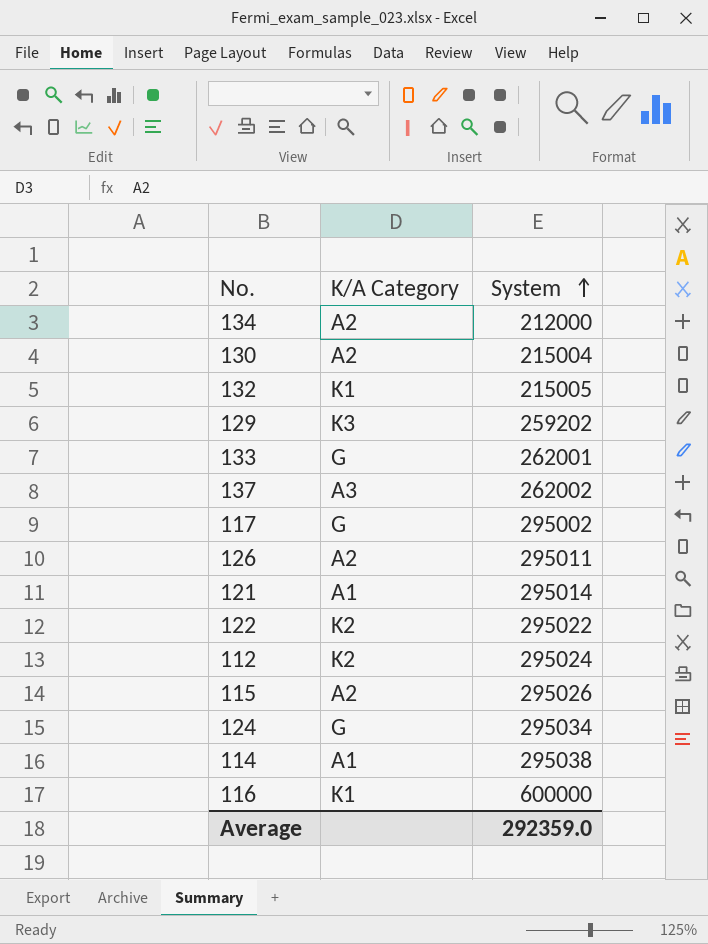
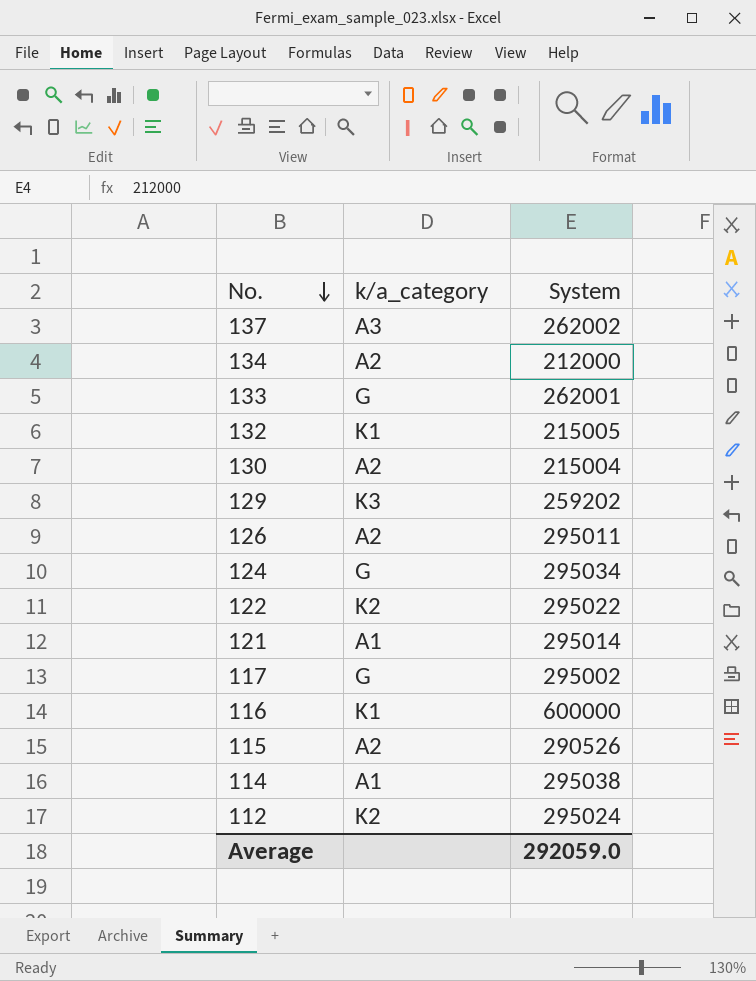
row order: System ascending -> No. descending
column name: K/A Category -> k/a_category
115 | System: 295026 -> 290526
Average | System: 292359.0 -> 292059.0

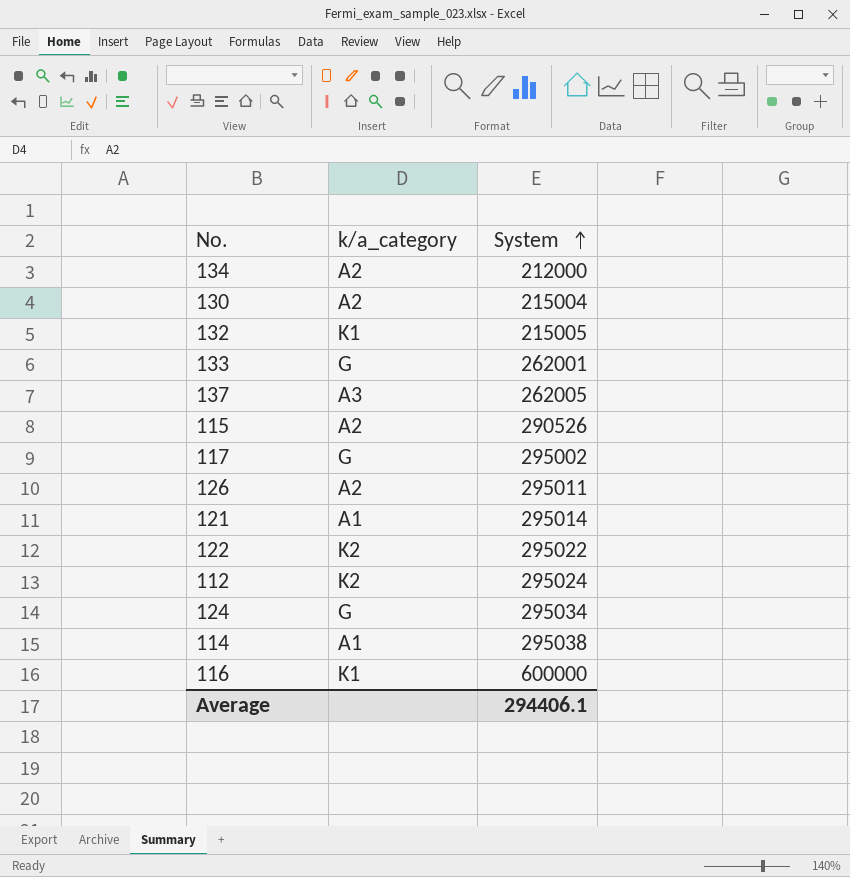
row order: No. descending -> System ascending
row 129: K3 | 259202 -> none
137 | System: 262002 -> 262005
Average | System: 292059.0 -> 294406.1

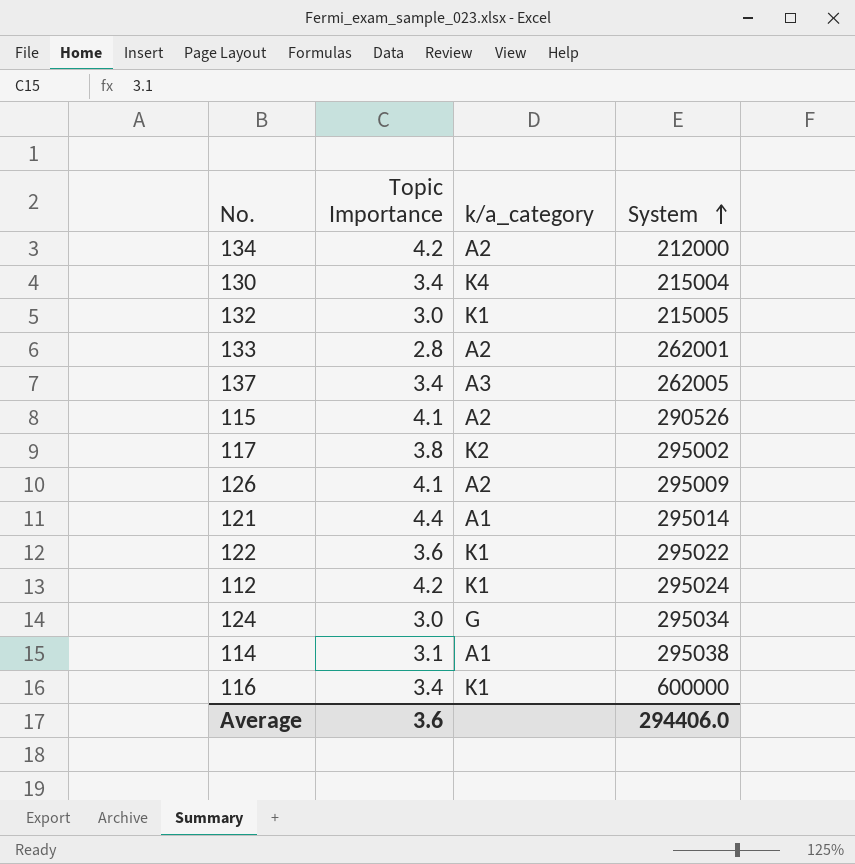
column Topic Importance | position: none -> 2
130 | k/a_category: A2 -> K4
133 | k/a_category: G -> A2
117 | k/a_category: G -> K2
126 | System: 295011 -> 295009
122 | k/a_category: K2 -> K1
112 | k/a_category: K2 -> K1
Average | System: 294406.1 -> 294406.0

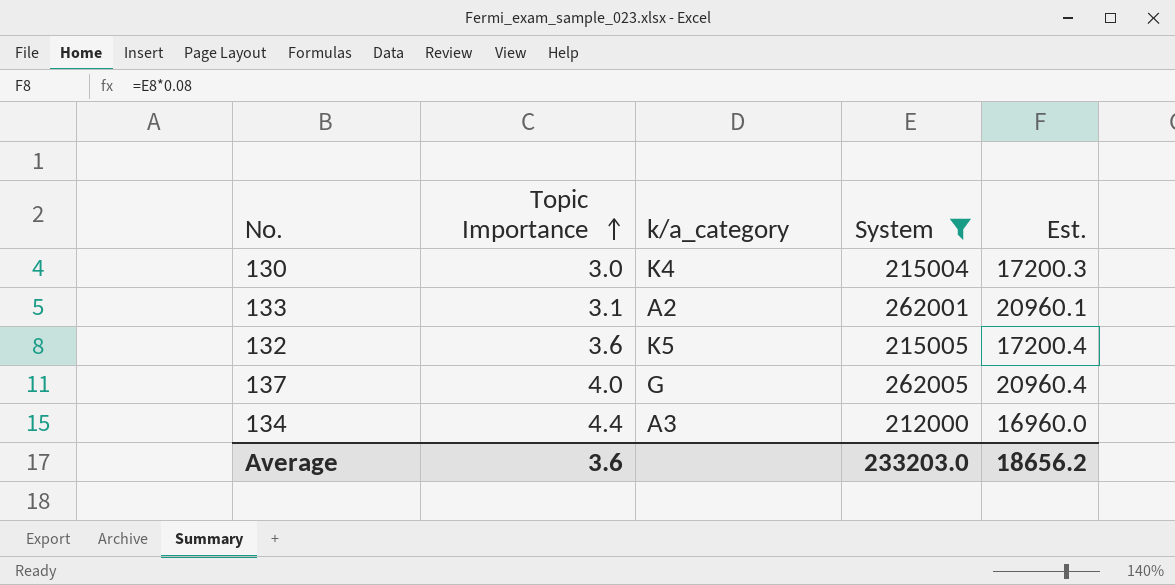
filter: none -> System <= 262005
row order: System ascending -> Topic Importance ascending
column Est. | formula: none -> [System] * 0.08
130 | Topic Importance: 3.4 -> 3.0
133 | Topic Importance: 2.8 -> 3.1
132 | Topic Importance: 3.0 -> 3.6
132 | k/a_category: K1 -> K5
137 | Topic Importance: 3.4 -> 4.0
137 | k/a_category: A3 -> G
134 | Topic Importance: 4.2 -> 4.4
134 | k/a_category: A2 -> A3
Average | System: 294406.0 -> 233203.0

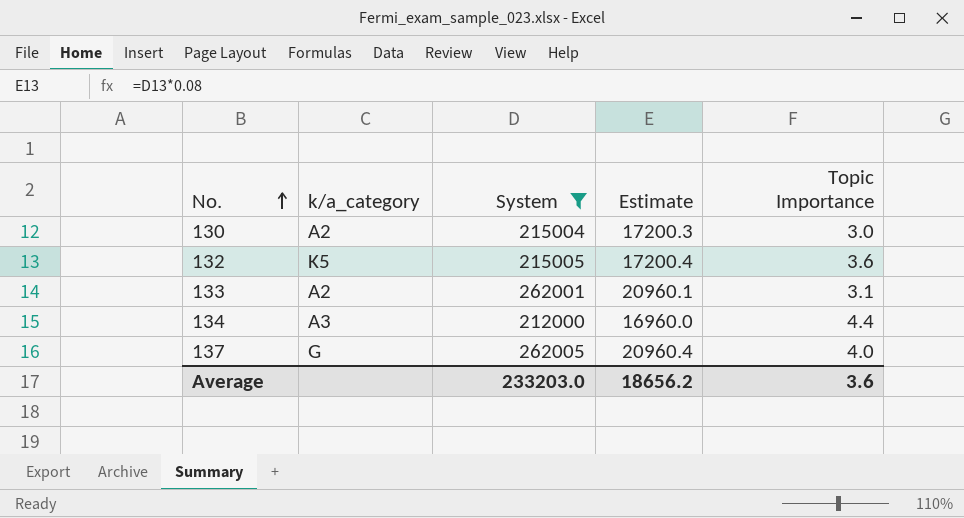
row order: Topic Importance ascending -> No. ascending
column name: Est. -> Estimate
column Topic Importance | position: 2 -> 5
130 | k/a_category: K4 -> A2

